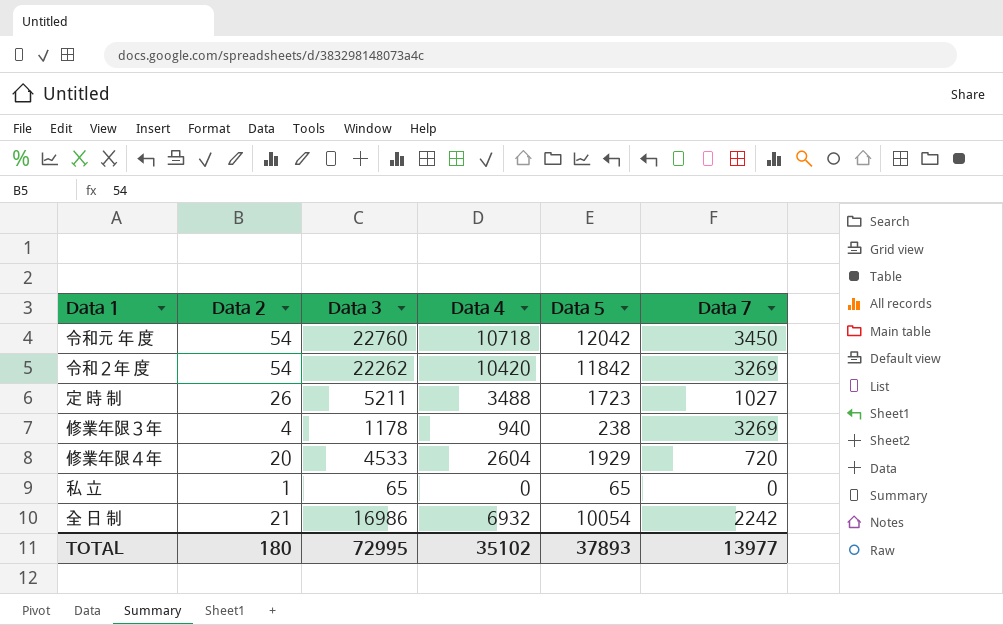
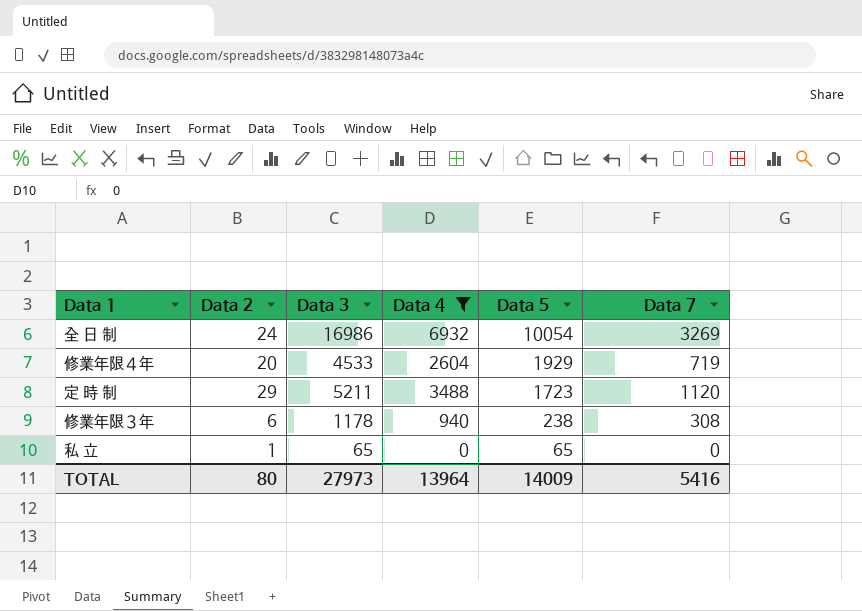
filter: none -> Data 4 <= 6932
row order: none -> Data 5 descending
全 日 制 | Data 2: 21 -> 24
全 日 制 | Data 7: 2242 -> 3269
修業年限４年 | Data 7: 720 -> 719
定 時 制 | Data 2: 26 -> 29
定 時 制 | Data 7: 1027 -> 1120
修業年限３年 | Data 2: 4 -> 6
修業年限３年 | Data 7: 3269 -> 308
TOTAL | Data 2: 180 -> 80
TOTAL | Data 3: 72995 -> 27973
TOTAL | Data 4: 35102 -> 13964
TOTAL | Data 5: 37893 -> 14009
TOTAL | Data 7: 13977 -> 5416

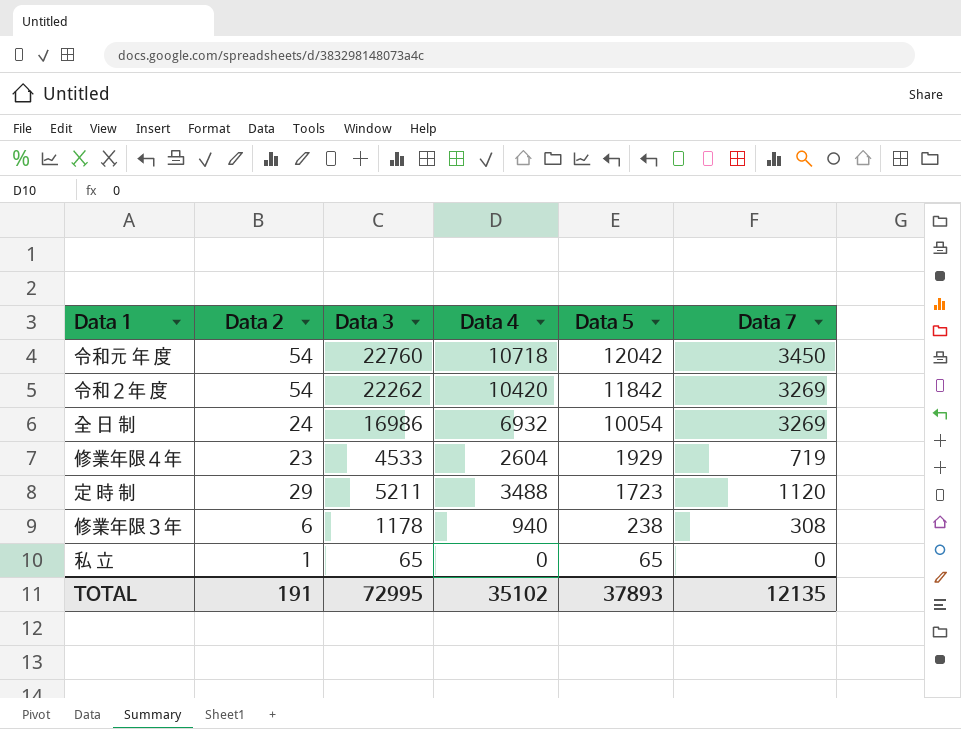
filter: Data 4 <= 6932 -> none
修業年限４年 | Data 2: 20 -> 23
TOTAL | Data 2: 80 -> 191
TOTAL | Data 3: 27973 -> 72995
TOTAL | Data 4: 13964 -> 35102
TOTAL | Data 5: 14009 -> 37893
TOTAL | Data 7: 5416 -> 12135

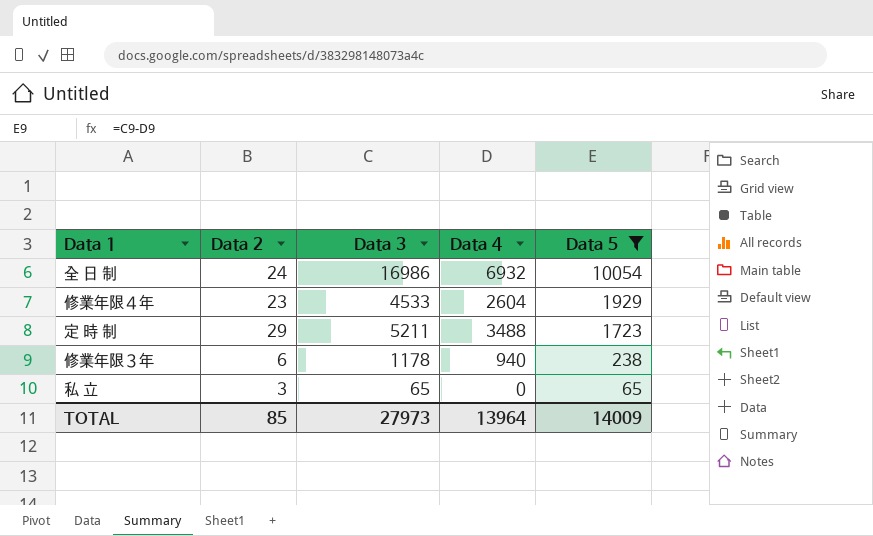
filter: none -> Data 5 <= 10054
column Data 7 | position: 6 -> none
私 立 | Data 2: 1 -> 3
TOTAL | Data 2: 191 -> 85
TOTAL | Data 3: 72995 -> 27973
TOTAL | Data 4: 35102 -> 13964
TOTAL | Data 5: 37893 -> 14009

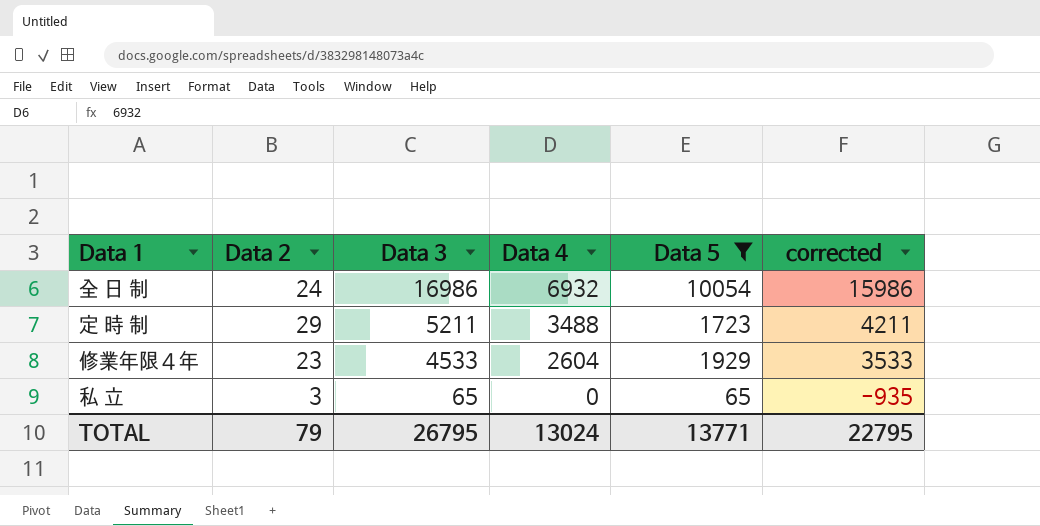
row order: Data 5 descending -> Data 3 descending
column corrected | formula: none -> [Data 3] - 1000
row 修業年限３年: 6 | 1178 | 940 | 238 -> none
TOTAL | Data 2: 85 -> 79
TOTAL | Data 3: 27973 -> 26795
TOTAL | Data 4: 13964 -> 13024
TOTAL | Data 5: 14009 -> 13771

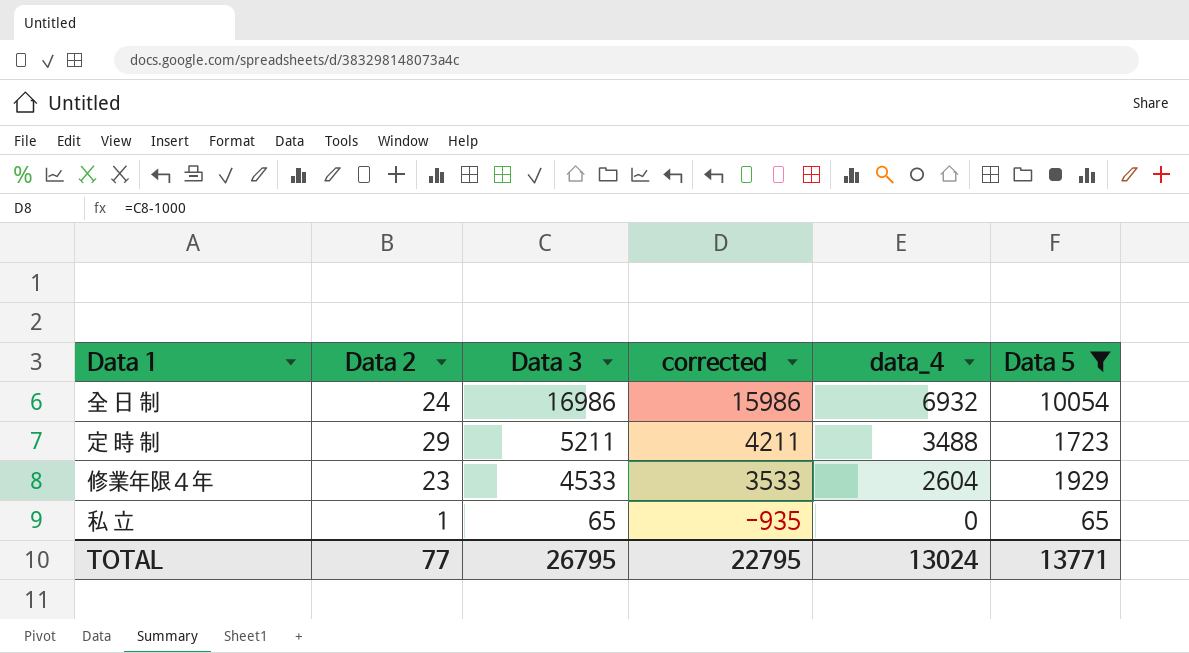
column corrected | position: 6 -> 4
column name: Data 4 -> data_4
私 立 | Data 2: 3 -> 1
TOTAL | Data 2: 79 -> 77

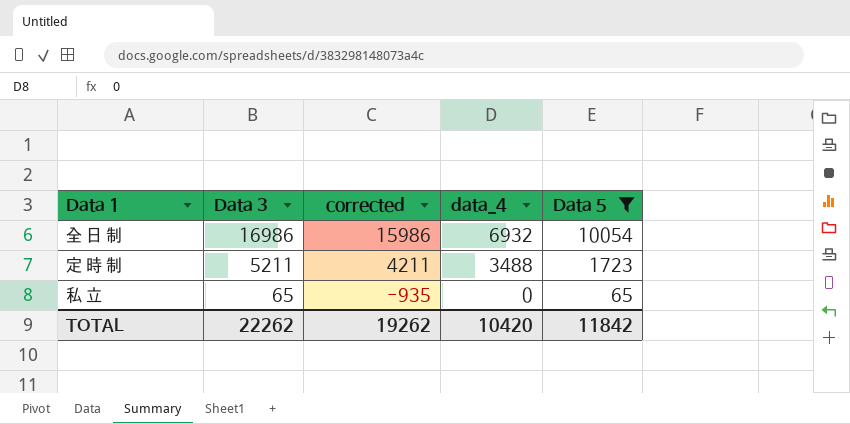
column Data 2 | position: 2 -> none
row 修業年限４年: 23 | 4533 | 3533 | 2604 | 1929 -> none
TOTAL | Data 3: 26795 -> 22262
TOTAL | corrected: 22795 -> 19262
TOTAL | data_4: 13024 -> 10420
TOTAL | Data 5: 13771 -> 11842

